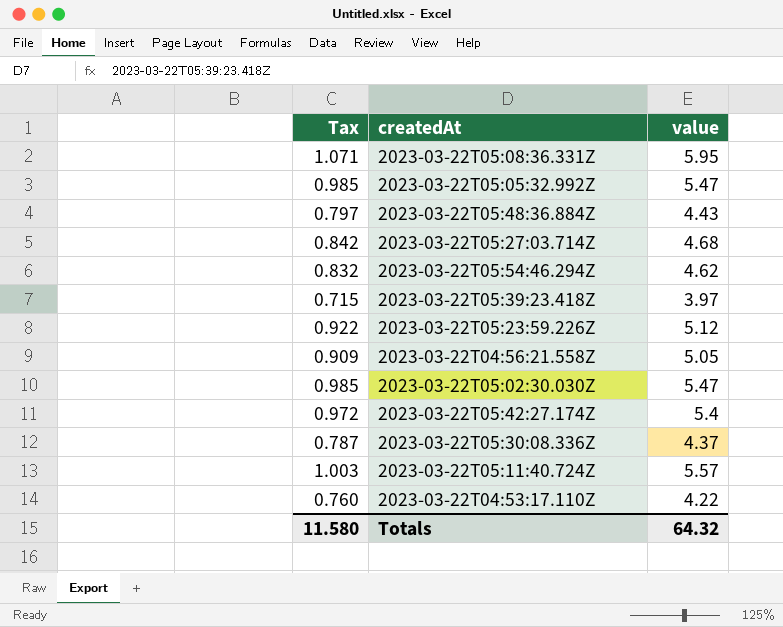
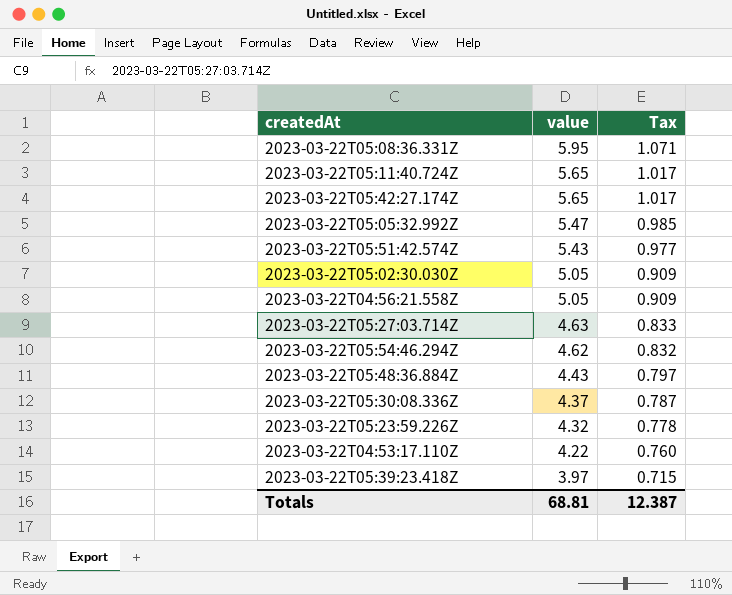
row order: none -> value descending
column Tax | position: 1 -> 3
2023-03-22T05:11:40.724Z | value: 5.57 -> 5.65
2023-03-22T05:11:40.724Z | Tax: 1.003 -> 1.017
2023-03-22T05:42:27.174Z | value: 5.4 -> 5.65
2023-03-22T05:42:27.174Z | Tax: 0.972 -> 1.017
row 2023-03-22T05:51:42.574Z: none -> 5.43 | 0.977
2023-03-22T05:02:30.030Z | value: 5.47 -> 5.05
2023-03-22T05:02:30.030Z | Tax: 0.985 -> 0.909
2023-03-22T05:27:03.714Z | value: 4.68 -> 4.63
2023-03-22T05:27:03.714Z | Tax: 0.842 -> 0.833
2023-03-22T05:23:59.226Z | value: 5.12 -> 4.32
2023-03-22T05:23:59.226Z | Tax: 0.922 -> 0.778
Totals | value: 64.32 -> 68.81
Totals | Tax: 11.580 -> 12.387

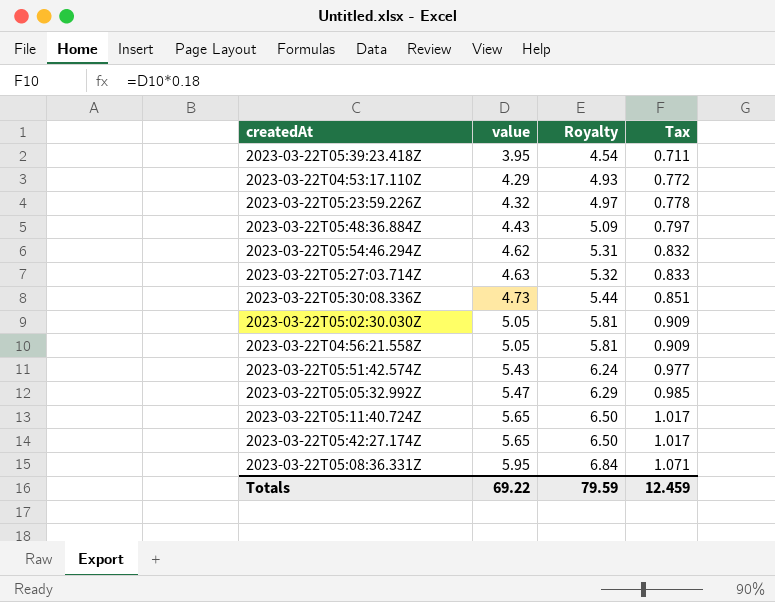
row order: value descending -> value ascending
column Royalty | formula: none -> [value] * 1.15
2023-03-22T05:39:23.418Z | value: 3.97 -> 3.95
2023-03-22T05:39:23.418Z | Tax: 0.715 -> 0.711
2023-03-22T04:53:17.110Z | value: 4.22 -> 4.29
2023-03-22T04:53:17.110Z | Tax: 0.760 -> 0.772
2023-03-22T05:30:08.336Z | value: 4.37 -> 4.73
2023-03-22T05:30:08.336Z | Tax: 0.787 -> 0.851
Totals | value: 68.81 -> 69.22
Totals | Tax: 12.387 -> 12.459

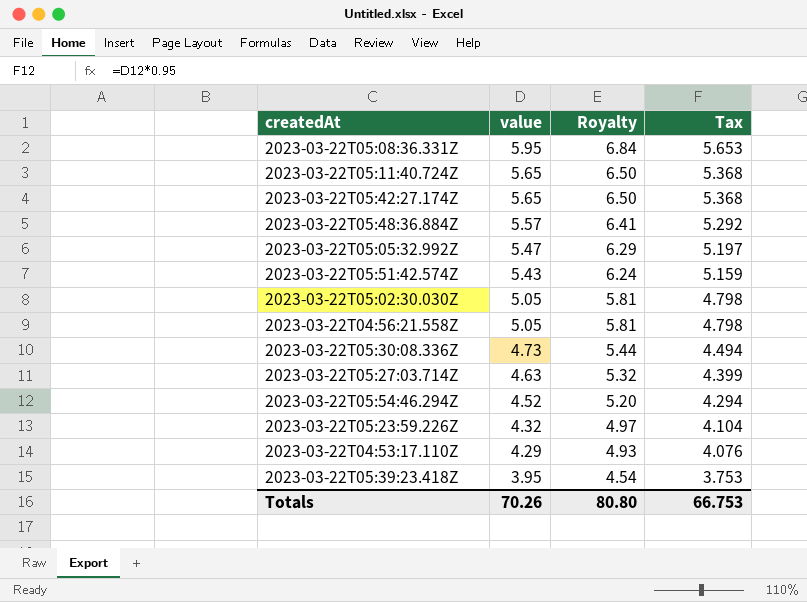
row order: value ascending -> value descending
column Tax | formula: [value] * 0.18 -> [value] * 0.95
2023-03-22T05:48:36.884Z | value: 4.43 -> 5.57
2023-03-22T05:48:36.884Z | Royalty: 5.09 -> 6.41
2023-03-22T05:54:46.294Z | value: 4.62 -> 4.52
2023-03-22T05:54:46.294Z | Royalty: 5.31 -> 5.20
Totals | value: 69.22 -> 70.26
Totals | Royalty: 79.59 -> 80.80
Totals | Tax: 12.459 -> 66.753

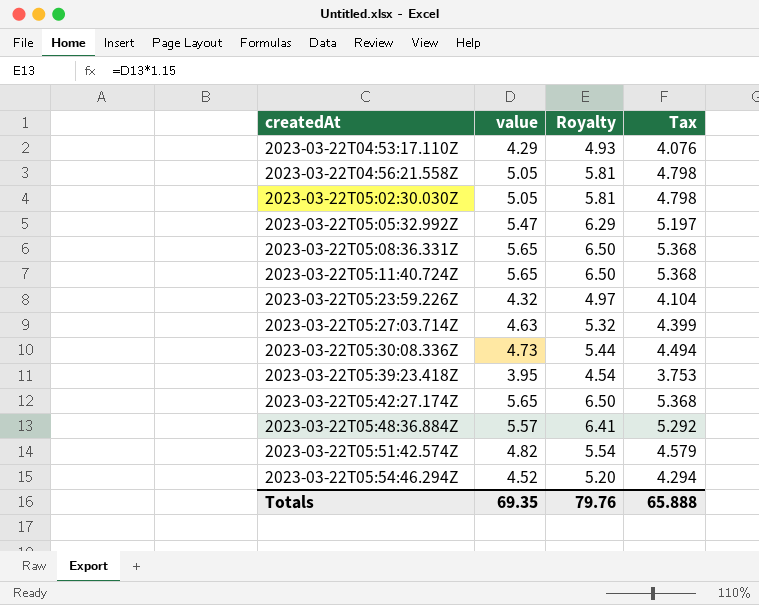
row order: value descending -> createdAt ascending
2023-03-22T05:08:36.331Z | value: 5.95 -> 5.65
2023-03-22T05:08:36.331Z | Royalty: 6.84 -> 6.50
2023-03-22T05:08:36.331Z | Tax: 5.653 -> 5.368
2023-03-22T05:51:42.574Z | value: 5.43 -> 4.82
2023-03-22T05:51:42.574Z | Royalty: 6.24 -> 5.54
2023-03-22T05:51:42.574Z | Tax: 5.159 -> 4.579
Totals | value: 70.26 -> 69.35
Totals | Royalty: 80.80 -> 79.76
Totals | Tax: 66.753 -> 65.888

